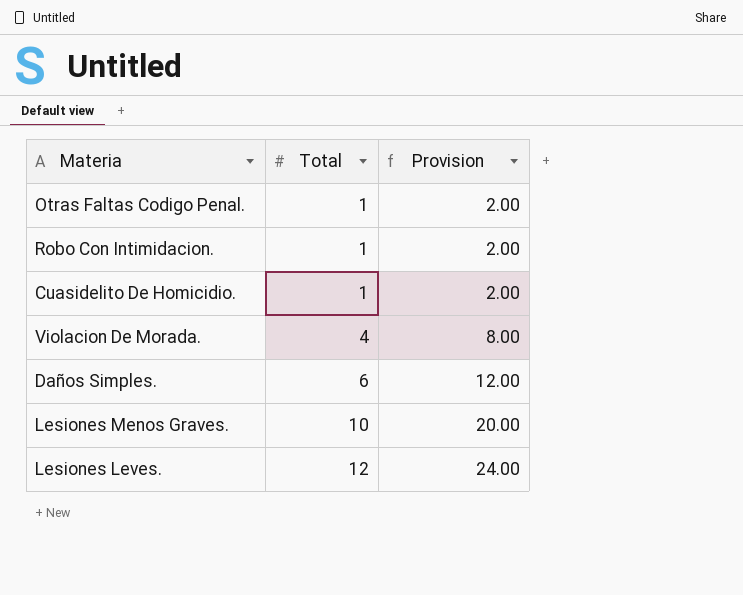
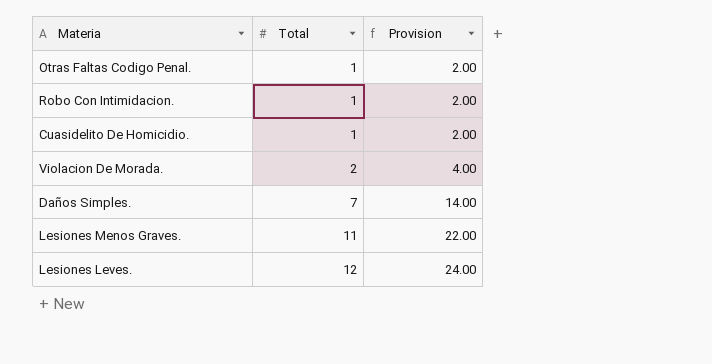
Violacion De Morada. | Total: 4 -> 2
Violacion De Morada. | Provision: 8.00 -> 4.00
Daños Simples. | Total: 6 -> 7
Daños Simples. | Provision: 12.00 -> 14.00
Lesiones Menos Graves. | Total: 10 -> 11
Lesiones Menos Graves. | Provision: 20.00 -> 22.00

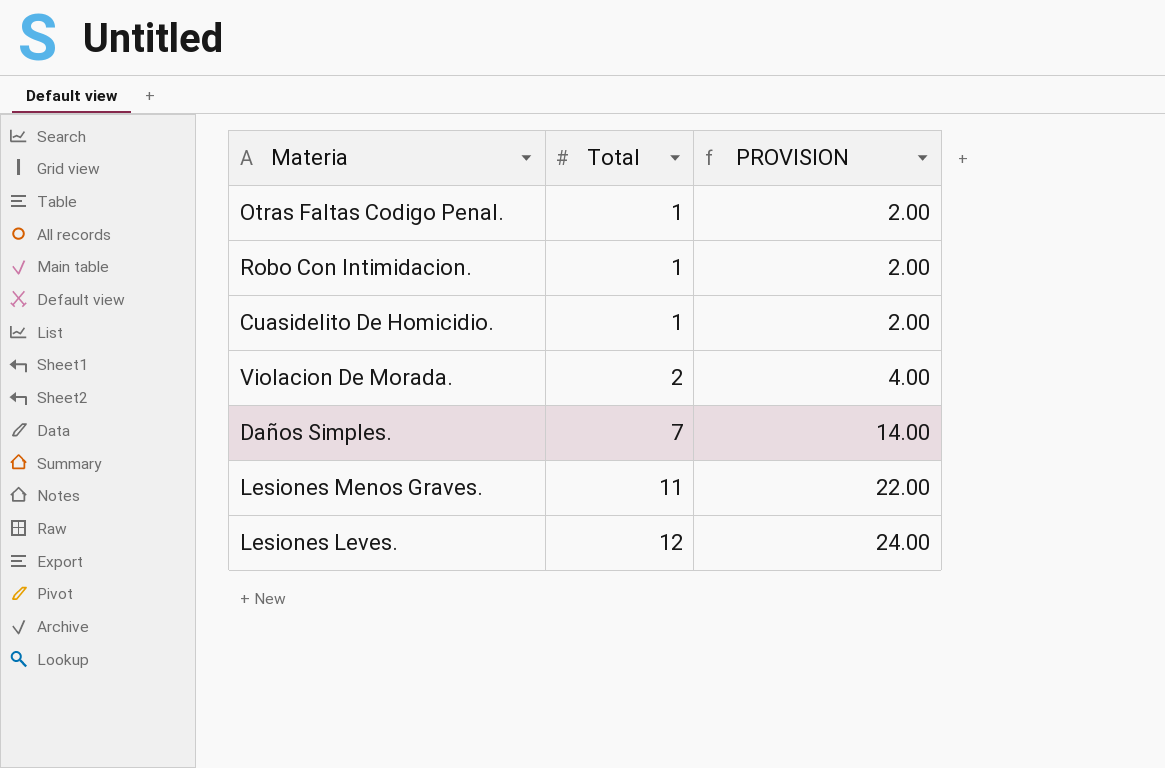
column name: Provision -> PROVISION

